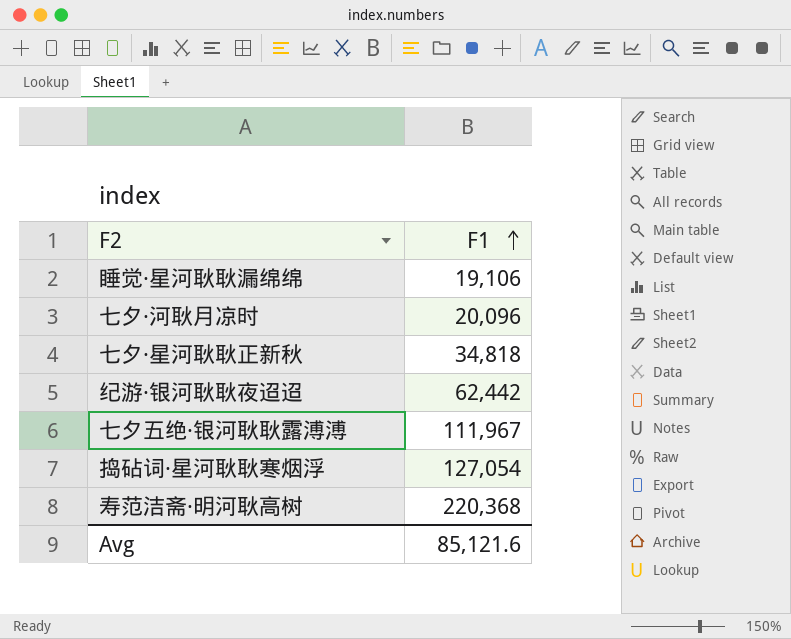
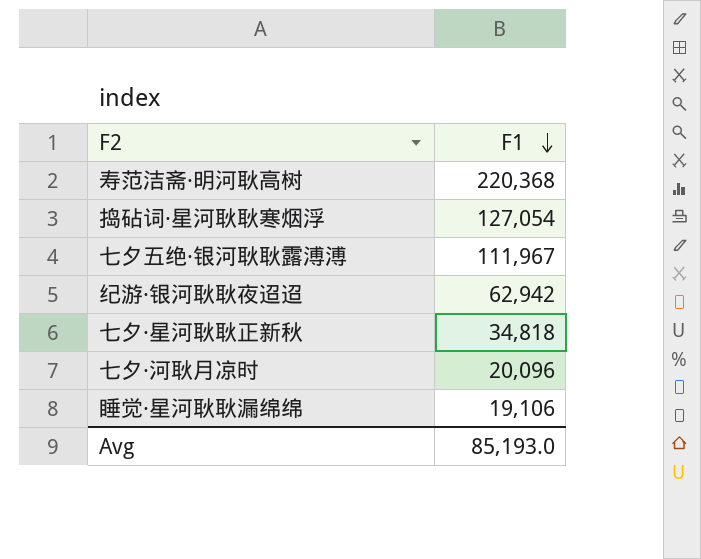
row order: F1 ascending -> F1 descending
纪游·银河耿耿夜迢迢 | F1: 62,442 -> 62,942
Avg | F1: 85,121.6 -> 85,193.0

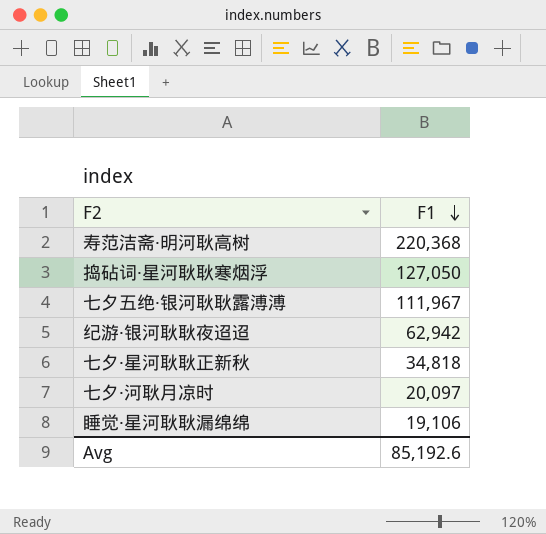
捣砧词·星河耿耿寒烟浮 | F1: 127,054 -> 127,050
七夕·河耿月凉时 | F1: 20,096 -> 20,097
Avg | F1: 85,193.0 -> 85,192.6

